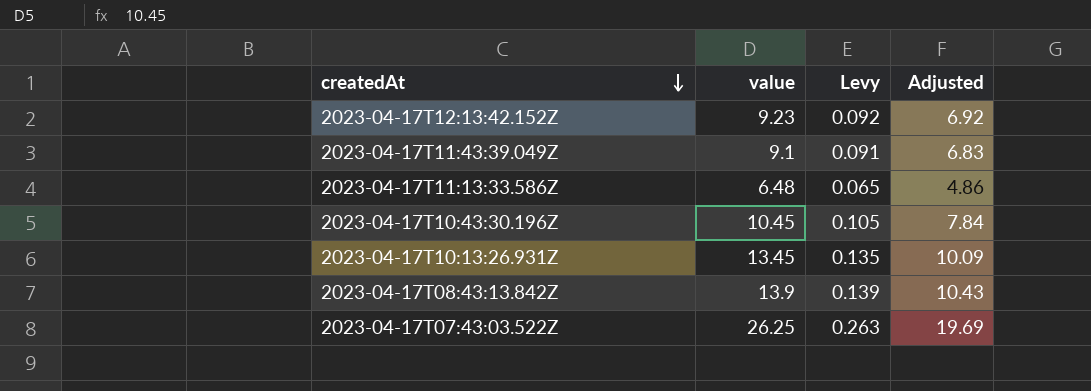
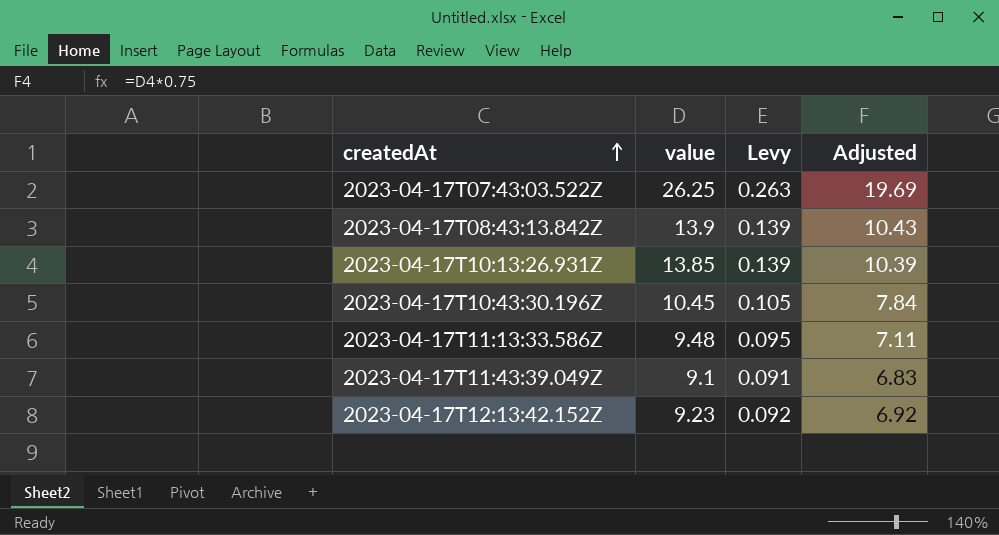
row order: createdAt descending -> createdAt ascending
2023-04-17T10:13:26.931Z | value: 13.45 -> 13.85
2023-04-17T10:13:26.931Z | Levy: 0.135 -> 0.139
2023-04-17T10:13:26.931Z | Adjusted: 10.09 -> 10.39
2023-04-17T11:13:33.586Z | value: 6.48 -> 9.48
2023-04-17T11:13:33.586Z | Levy: 0.065 -> 0.095
2023-04-17T11:13:33.586Z | Adjusted: 4.86 -> 7.11

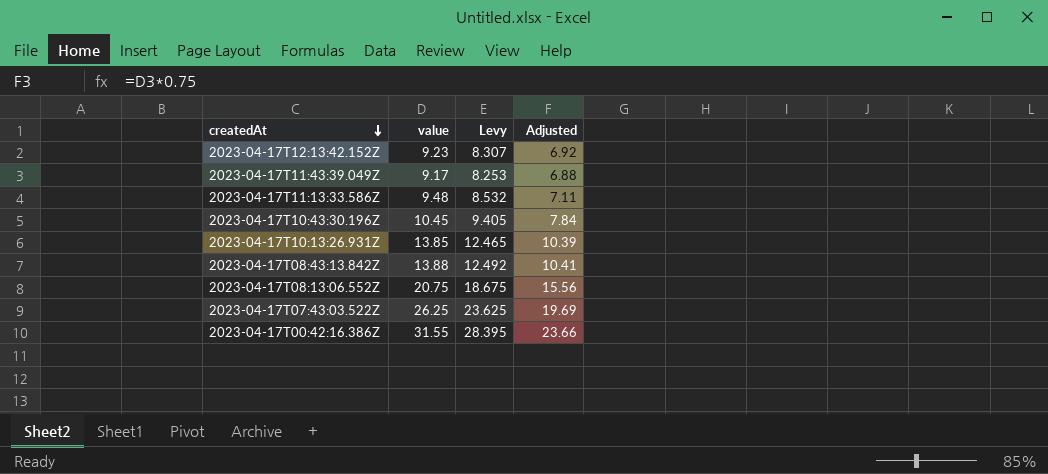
row order: createdAt ascending -> createdAt descending
column Levy | formula: [value] * 0.01 -> [value] * 0.9
2023-04-17T11:43:39.049Z | value: 9.1 -> 9.17
2023-04-17T11:43:39.049Z | Adjusted: 6.83 -> 6.88
2023-04-17T08:43:13.842Z | value: 13.9 -> 13.88
2023-04-17T08:43:13.842Z | Adjusted: 10.43 -> 10.41
row 2023-04-17T08:13:06.552Z: none -> 20.75 | 18.675 | 15.56
row 2023-04-17T00:42:16.386Z: none -> 31.55 | 28.395 | 23.66

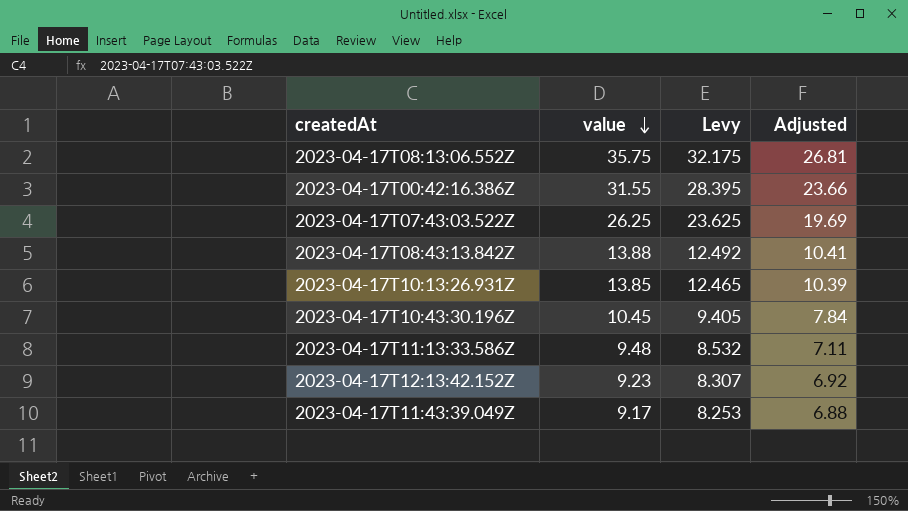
row order: createdAt descending -> value descending
2023-04-17T08:13:06.552Z | value: 20.75 -> 35.75
2023-04-17T08:13:06.552Z | Levy: 18.675 -> 32.175
2023-04-17T08:13:06.552Z | Adjusted: 15.56 -> 26.81

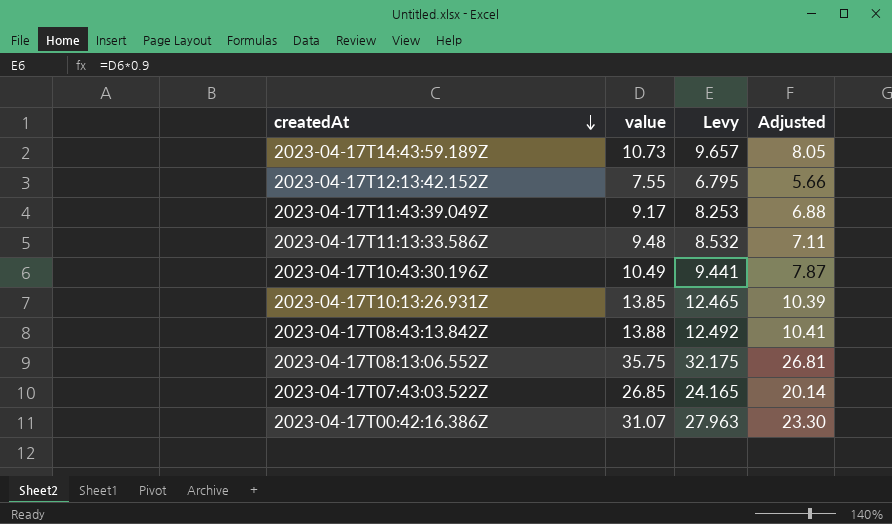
row order: value descending -> createdAt descending
row 2023-04-17T14:43:59.189Z: none -> 10.73 | 9.657 | 8.05
2023-04-17T12:13:42.152Z | value: 9.23 -> 7.55
2023-04-17T12:13:42.152Z | Levy: 8.307 -> 6.795
2023-04-17T12:13:42.152Z | Adjusted: 6.92 -> 5.66
2023-04-17T10:43:30.196Z | value: 10.45 -> 10.49
2023-04-17T10:43:30.196Z | Levy: 9.405 -> 9.441
2023-04-17T10:43:30.196Z | Adjusted: 7.84 -> 7.87
2023-04-17T07:43:03.522Z | value: 26.25 -> 26.85
2023-04-17T07:43:03.522Z | Levy: 23.625 -> 24.165
2023-04-17T07:43:03.522Z | Adjusted: 19.69 -> 20.14
2023-04-17T00:42:16.386Z | value: 31.55 -> 31.07
2023-04-17T00:42:16.386Z | Levy: 28.395 -> 27.963
2023-04-17T00:42:16.386Z | Adjusted: 23.66 -> 23.30

